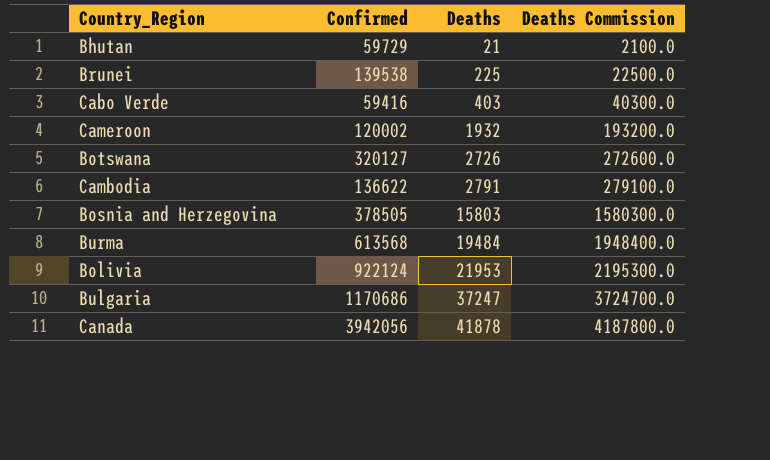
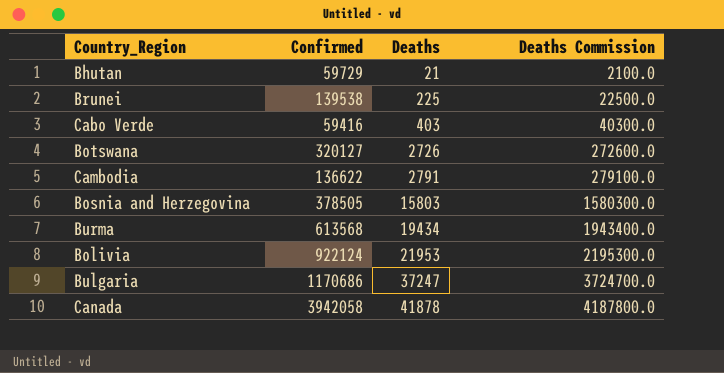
row Cameroon: 120002 | 1932 | 193200.0 -> none
Burma | Deaths: 19484 -> 19434
Burma | Deaths Commission: 1948400.0 -> 1943400.0
Canada | Confirmed: 3942056 -> 3942058

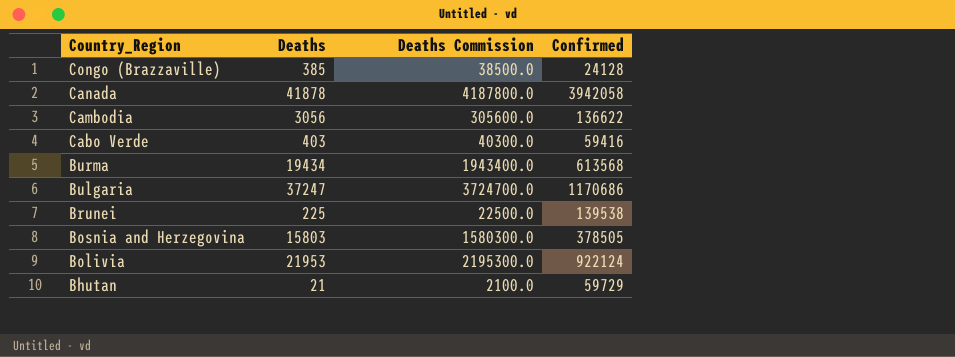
row order: Deaths ascending -> Country_Region descending
column Confirmed | position: 2 -> 4
row Botswana: 320127 | 2726 | 272600.0 -> none
row Congo (Brazzaville): none -> 385 | 38500.0 | 24128
Cambodia | Deaths: 2791 -> 3056
Cambodia | Deaths Commission: 279100.0 -> 305600.0

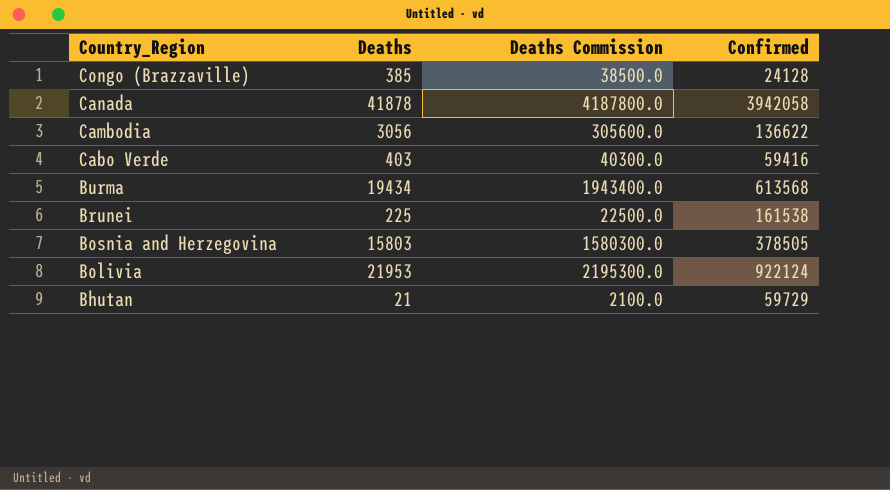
row Bulgaria: 37247 | 3724700.0 | 1170686 -> none
Brunei | Confirmed: 139538 -> 161538

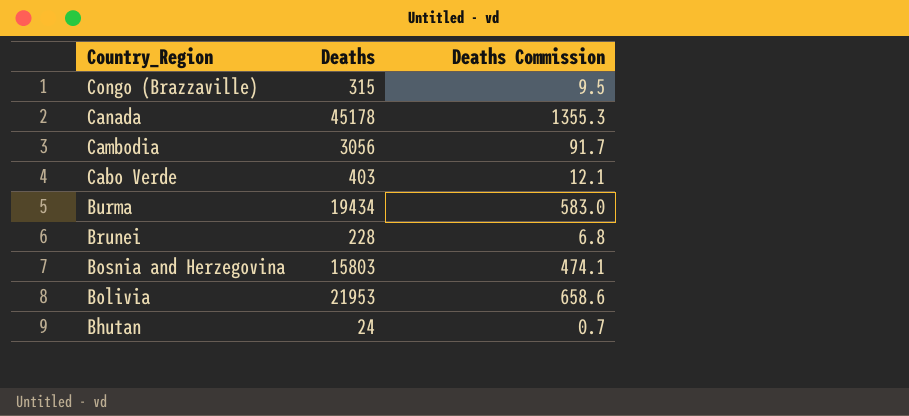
column Confirmed | position: 4 -> none
column Deaths Commission | formula: [Deaths] * 100 -> [Deaths] * 0.03
Congo (Brazzaville) | Deaths: 385 -> 315
Canada | Deaths: 41878 -> 45178
Brunei | Deaths: 225 -> 228
Bhutan | Deaths: 21 -> 24

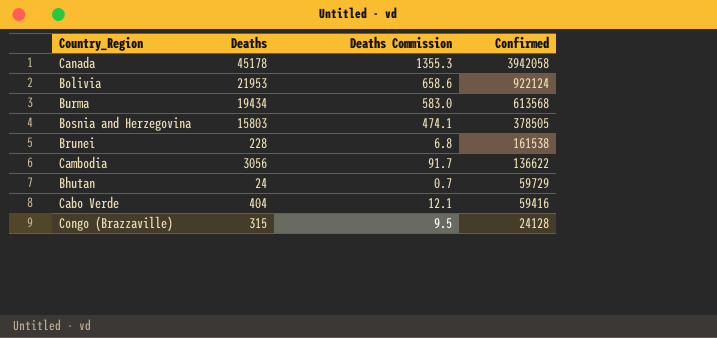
row order: Country_Region descending -> Confirmed descending
column Confirmed | position: none -> 4
Cabo Verde | Deaths: 403 -> 404

